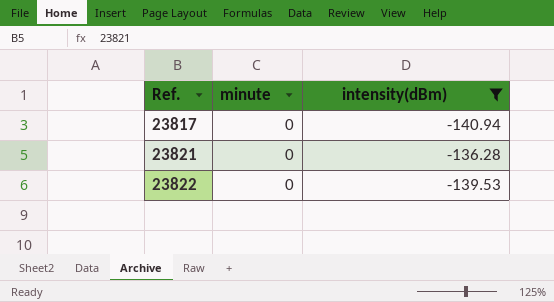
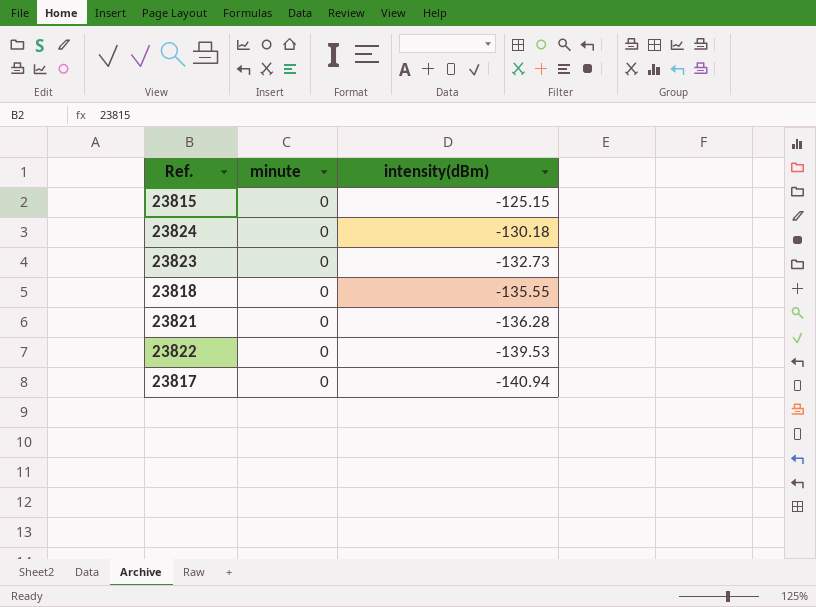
filter: intensity(dBm) <= -136.28 -> none
row order: Ref. ascending -> intensity(dBm) descending

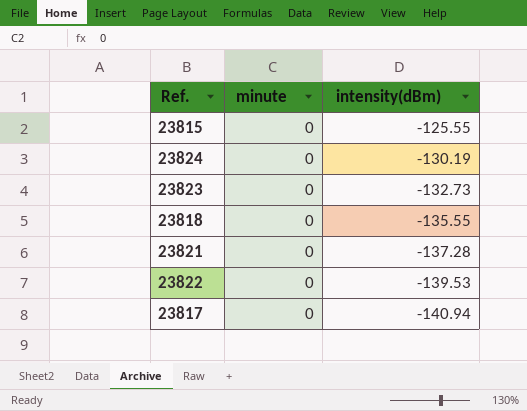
23815 | intensity(dBm): -125.15 -> -125.55
23824 | intensity(dBm): -130.18 -> -130.19
23821 | intensity(dBm): -136.28 -> -137.28

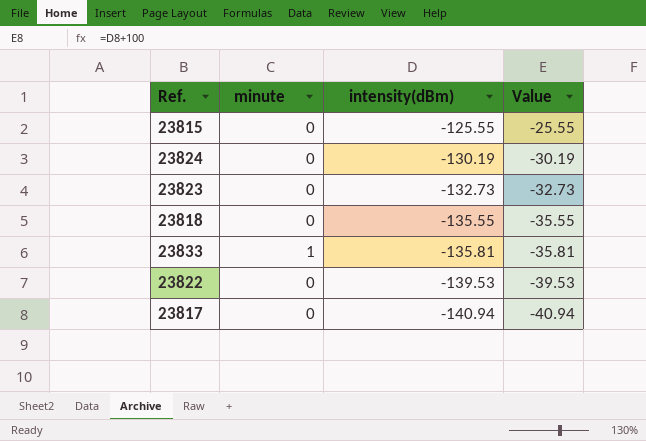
column Value | formula: none -> [intensity(dBm)] + 100
row 23821: 0 | -137.28 -> none
row 23833: none -> 1 | -135.81 | -35.81

